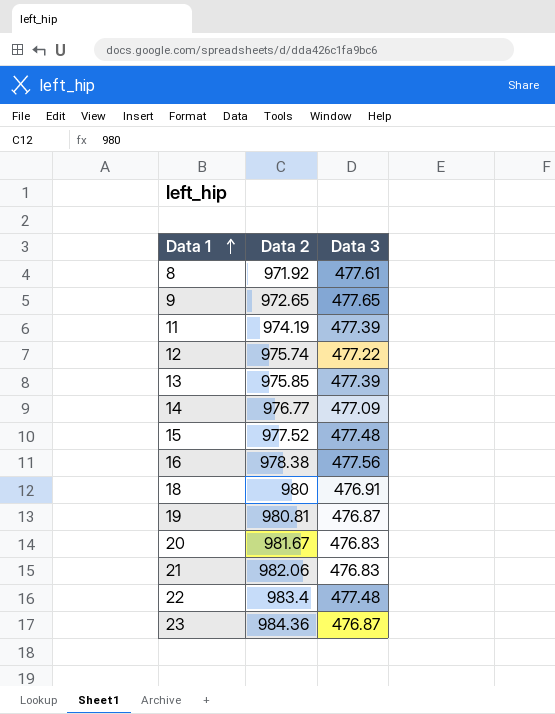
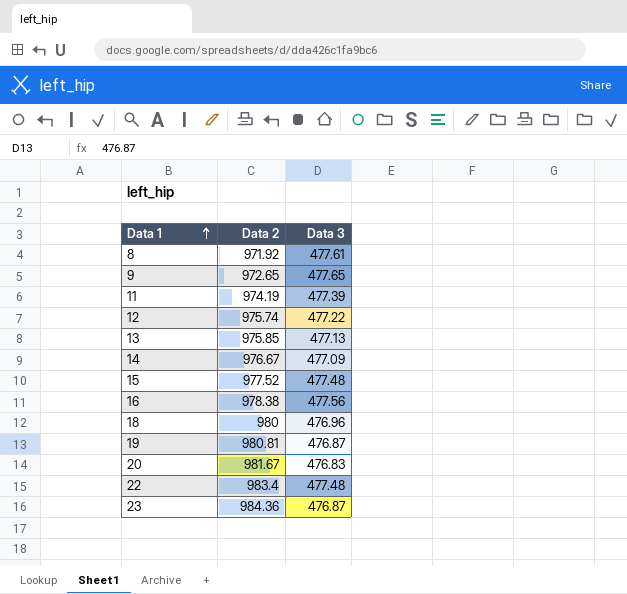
row 21: 982.06 | 476.83 -> none
13 | Data 3: 477.39 -> 477.13
14 | Data 2: 976.77 -> 976.67
18 | Data 3: 476.91 -> 476.96

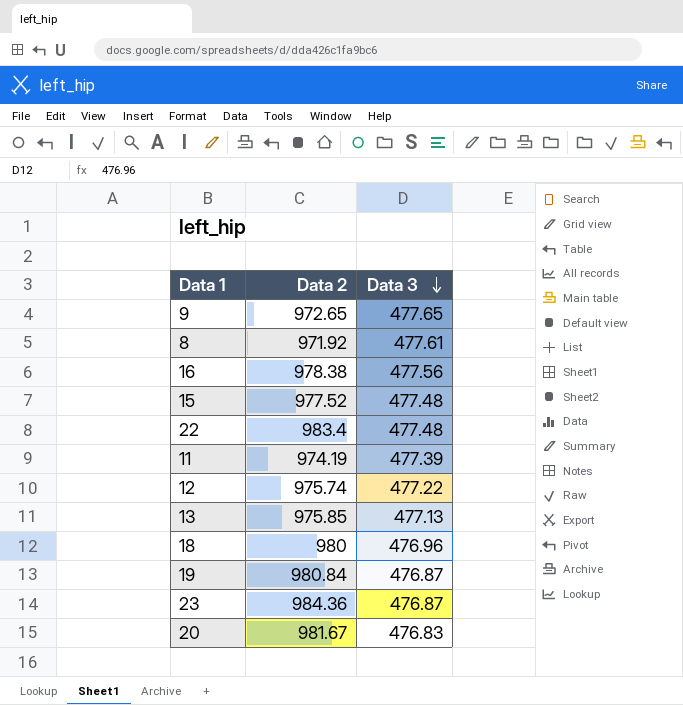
row order: Data 1 ascending -> Data 3 descending
row 14: 976.67 | 477.09 -> none
19 | Data 2: 980.81 -> 980.84

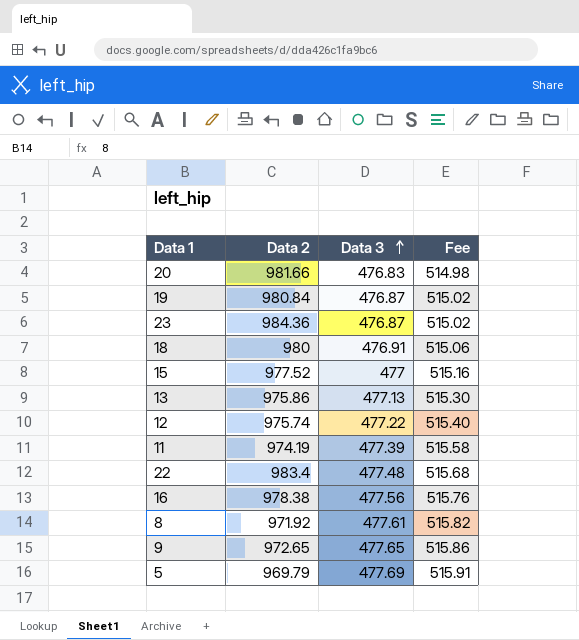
row order: Data 3 descending -> Data 3 ascending
column Fee | formula: none -> [Data 3] * 1.08
20 | Data 2: 981.67 -> 981.66
18 | Data 3: 476.96 -> 476.91
15 | Data 3: 477.48 -> 477
13 | Data 2: 975.85 -> 975.86
row 5: none -> 969.79 | 477.69 | 515.91

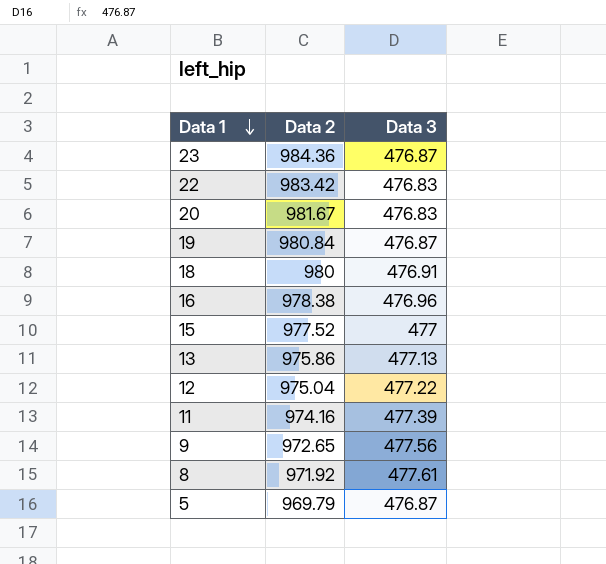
row order: Data 3 ascending -> Data 1 descending
column Fee | formula: [Data 3] * 1.08 -> none
22 | Data 2: 983.4 -> 983.42
22 | Data 3: 477.48 -> 476.83
20 | Data 2: 981.66 -> 981.67
16 | Data 3: 477.56 -> 476.96
12 | Data 2: 975.74 -> 975.04
11 | Data 2: 974.19 -> 974.16
9 | Data 3: 477.65 -> 477.56
5 | Data 3: 477.69 -> 476.87

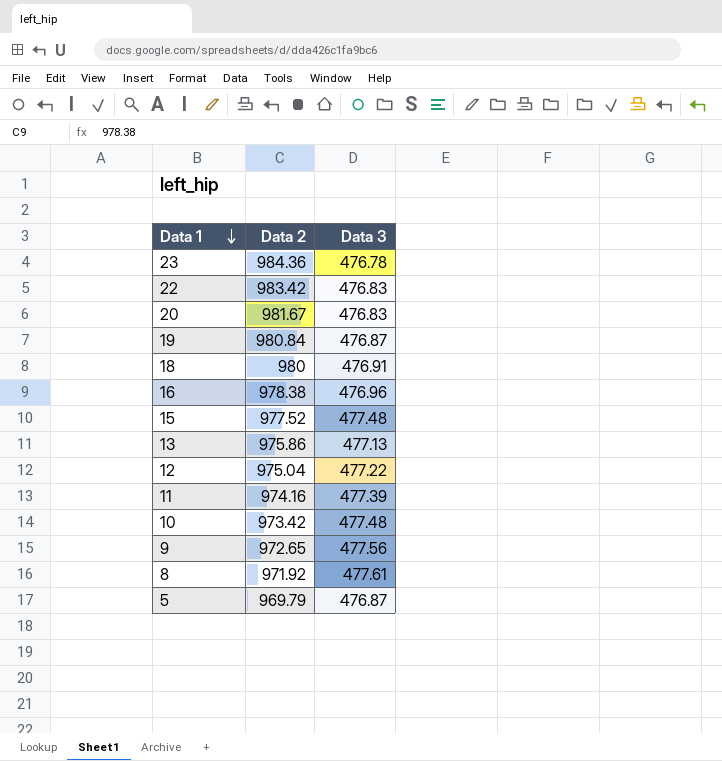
23 | Data 3: 476.87 -> 476.78
15 | Data 3: 477 -> 477.48
row 10: none -> 973.42 | 477.48

